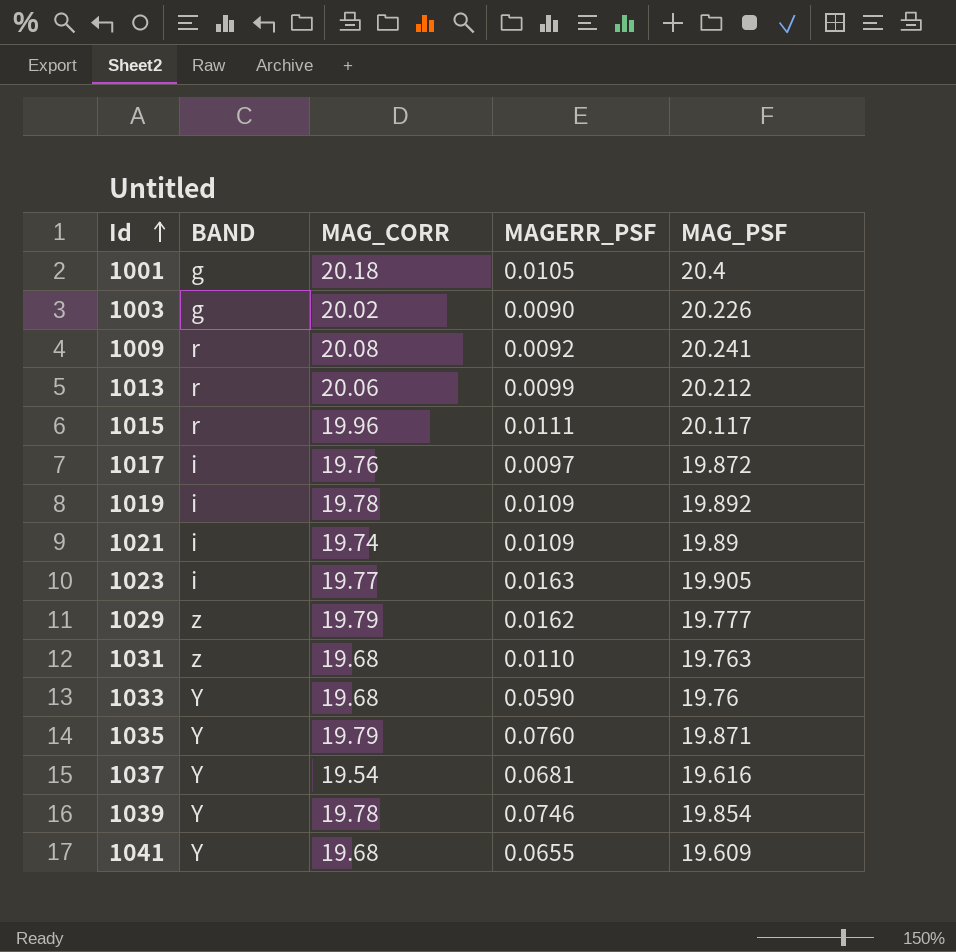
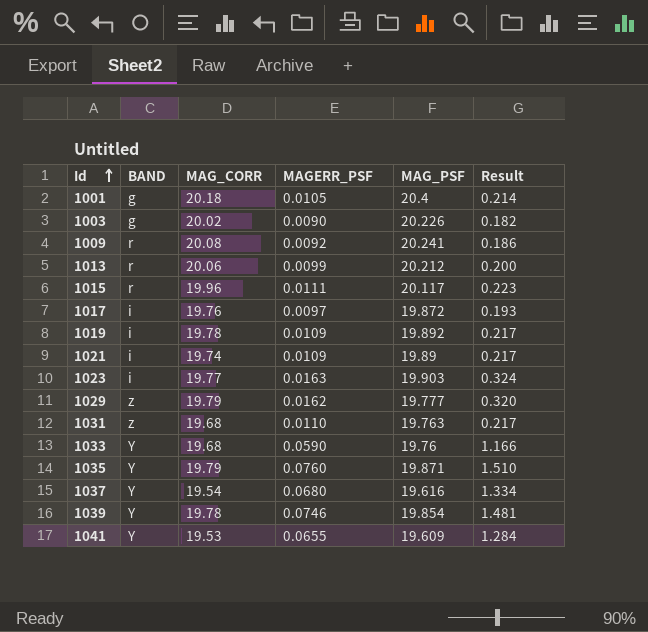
column Result | formula: none -> [MAGERR_PSF] * [MAG_PSF]
1023 | MAG_PSF: 19.905 -> 19.903
1037 | MAGERR_PSF: 0.0681 -> 0.0680
1041 | MAG_CORR: 19.68 -> 19.53

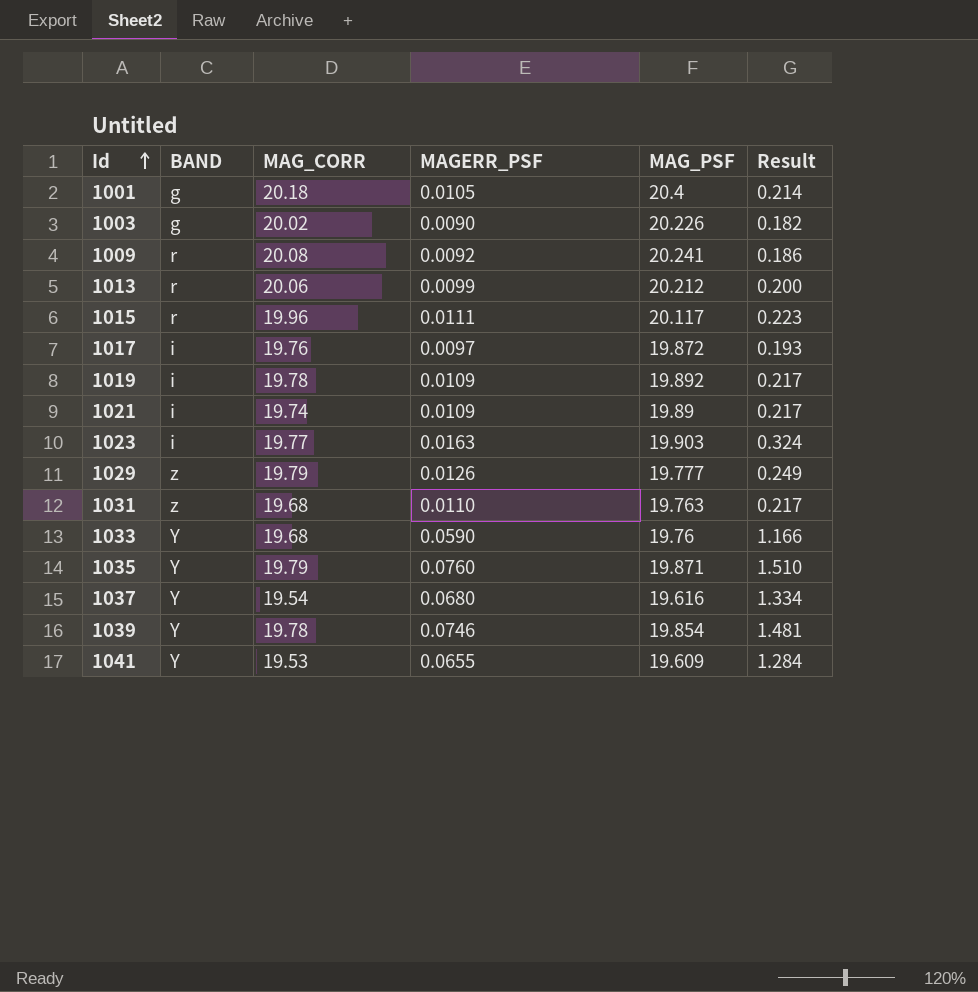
1029 | MAGERR_PSF: 0.0162 -> 0.0126
1029 | Result: 0.320 -> 0.249

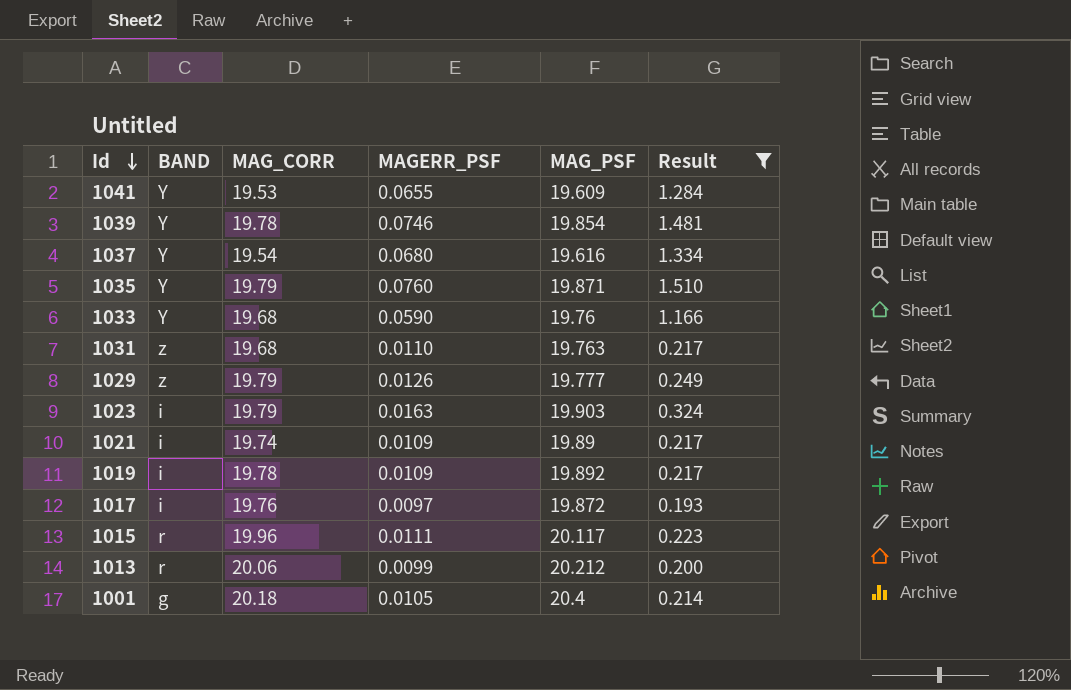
filter: none -> Result >= 0.193
row order: Id ascending -> Id descending
1023 | MAG_CORR: 19.77 -> 19.79

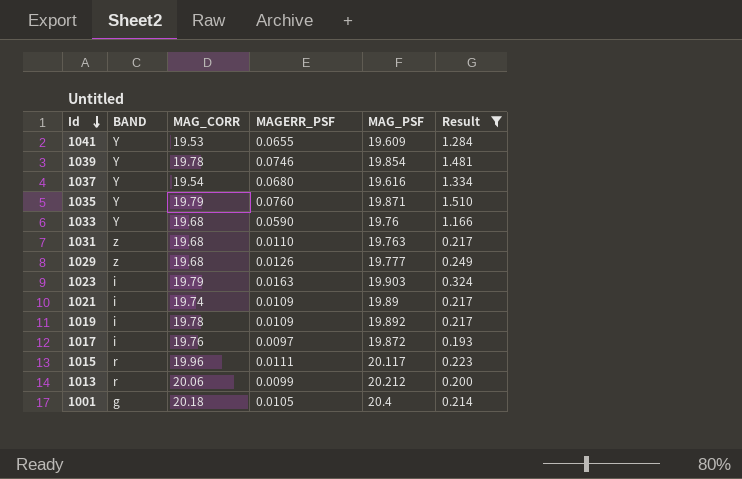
1029 | MAG_CORR: 19.79 -> 19.68

